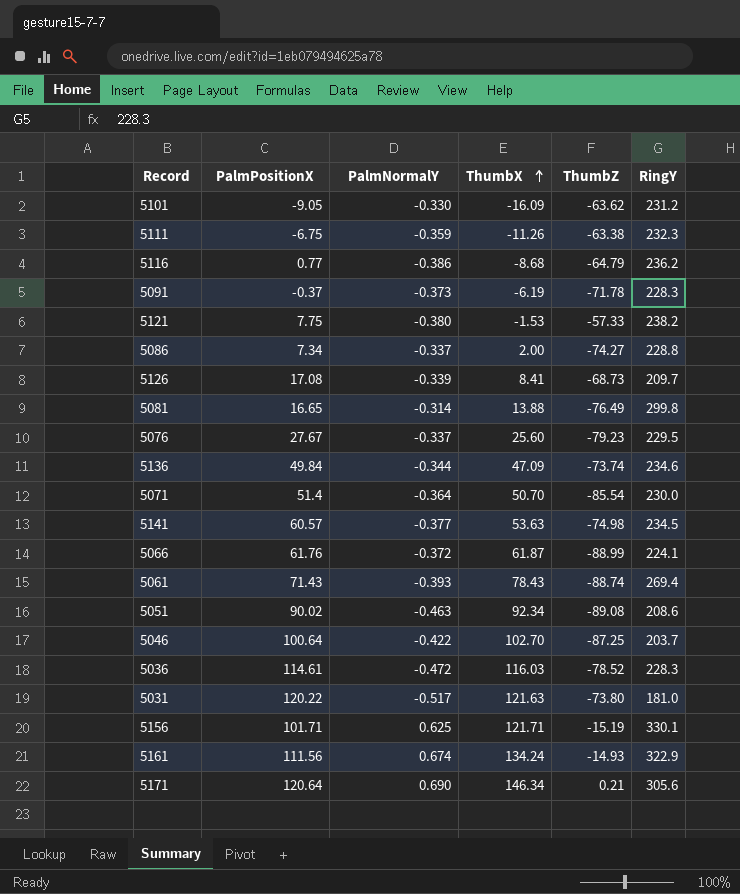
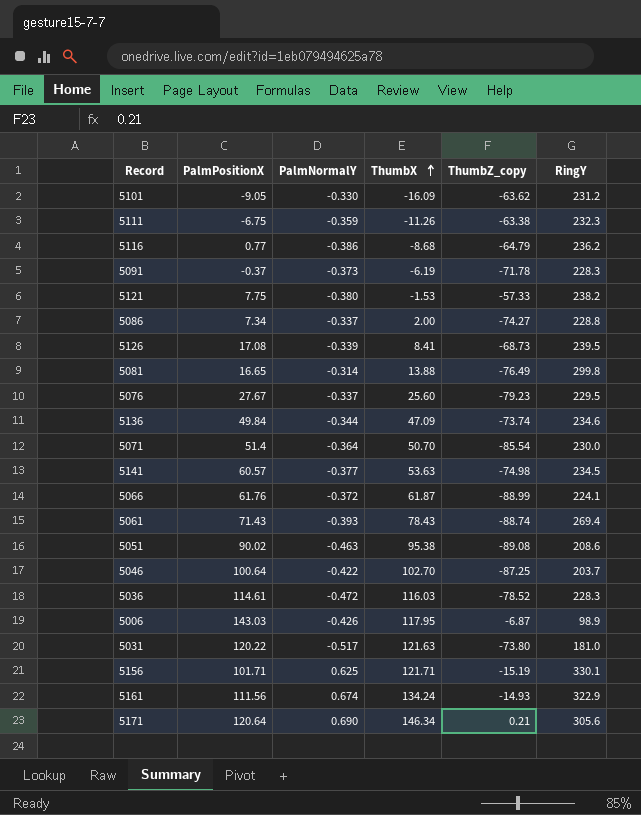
column name: ThumbZ -> ThumbZ_copy
5126 | RingY: 209.7 -> 239.5
5051 | ThumbX: 92.34 -> 95.38
row 5006: none -> 143.03 | -0.426 | 117.95 | -6.87 | 98.9

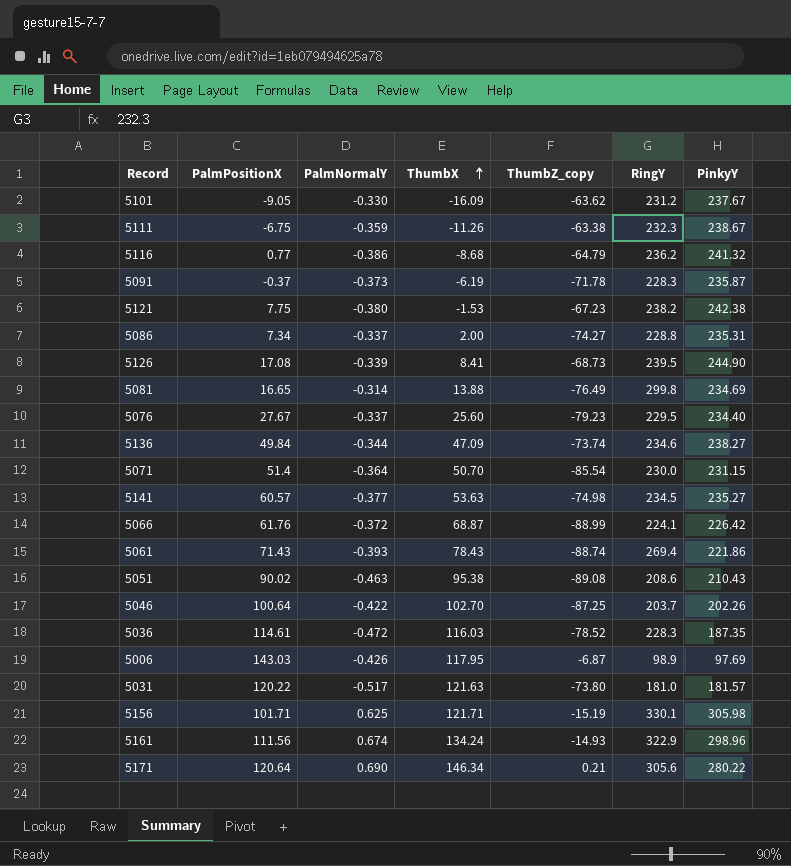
column PinkyY | position: none -> 7
5121 | ThumbZ_copy: -57.33 -> -67.23
5066 | ThumbX: 61.87 -> 68.87

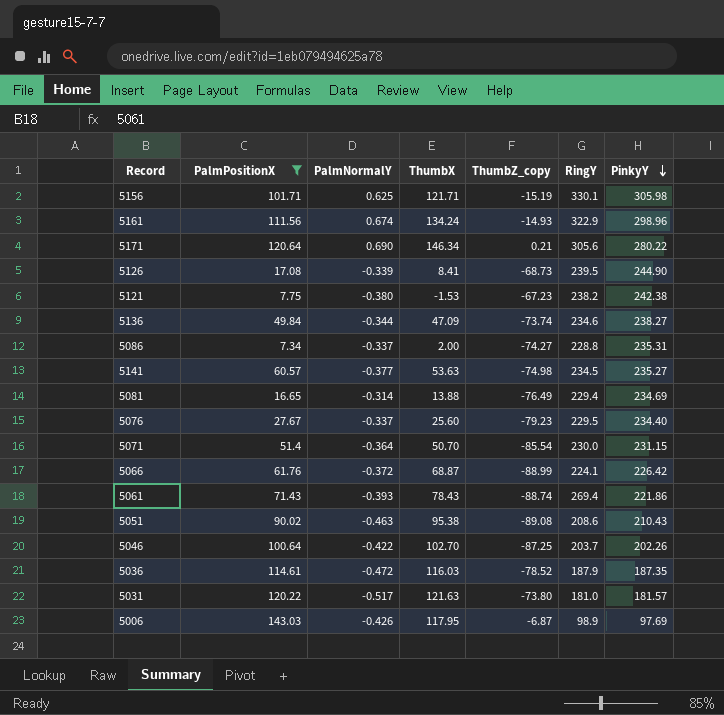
filter: none -> PalmPositionX >= 7.34
row order: ThumbX ascending -> PinkyY descending
5081 | RingY: 299.8 -> 229.4
5036 | RingY: 228.3 -> 187.9

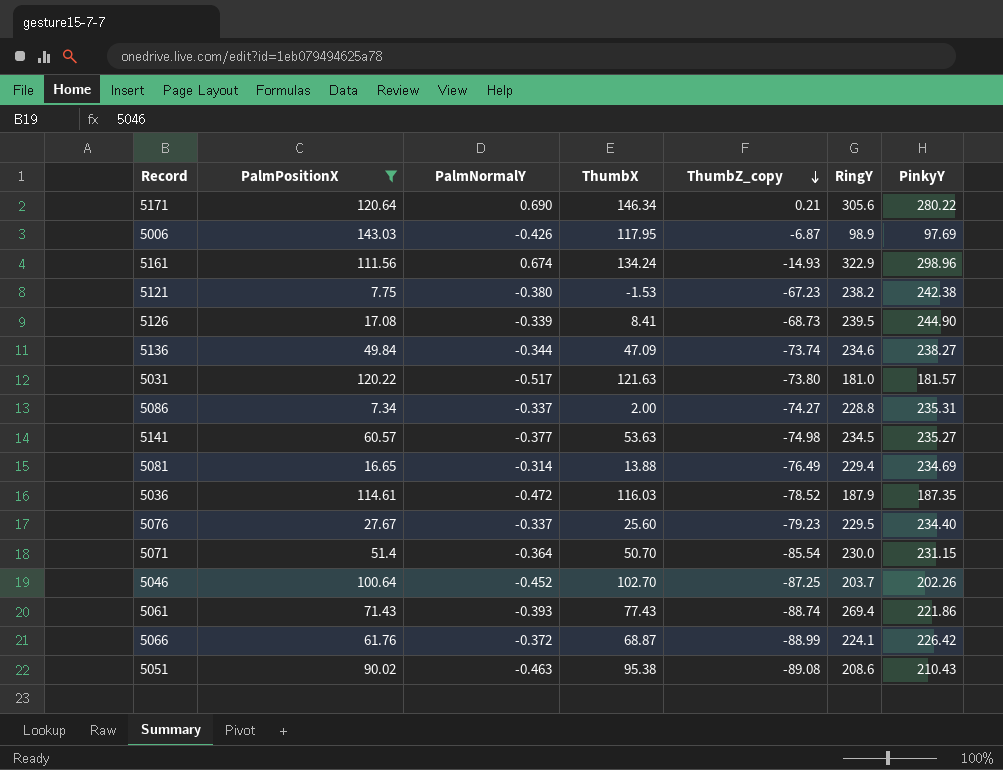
row order: PinkyY descending -> ThumbZ_copy descending
row 5156: 101.71 | 0.625 | 121.71 | -15.19 | 330.1 | 305.98 -> none
5046 | PalmNormalY: -0.422 -> -0.452
5061 | ThumbX: 78.43 -> 77.43

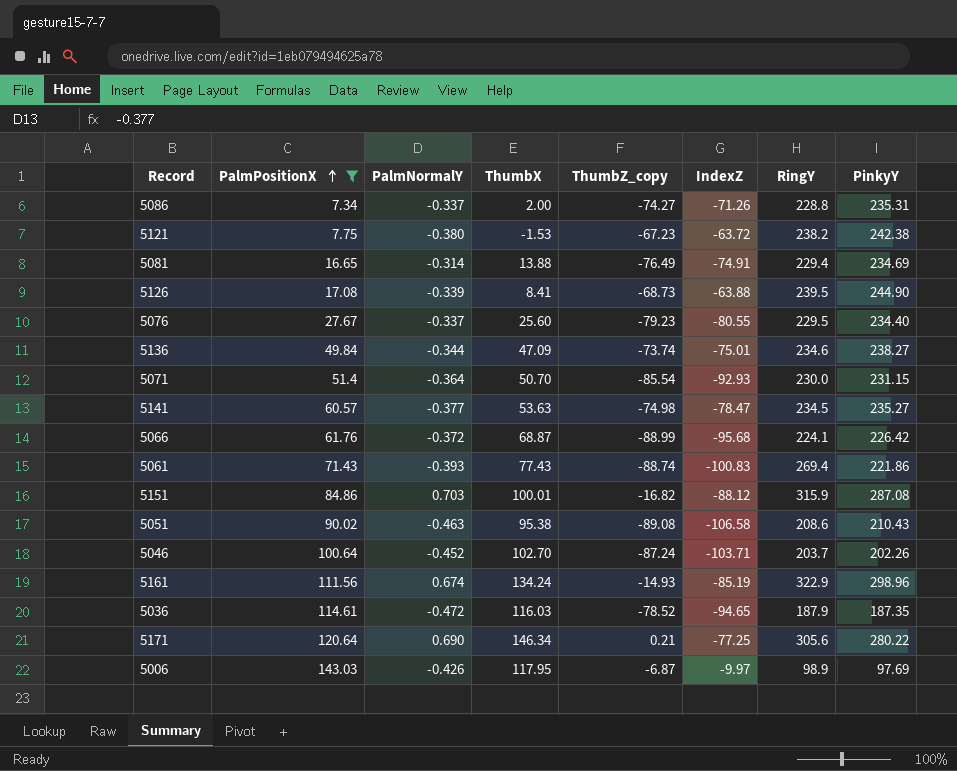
row order: ThumbZ_copy descending -> PalmPositionX ascending
column IndexZ | position: none -> 6
row 5031: 120.22 | -0.517 | 121.63 | -73.80 | 181.0 | 181.57 -> none
row 5151: none -> 84.86 | 0.703 | 100.01 | -16.82 | -88.12 | 315.9 | 287.08
5046 | ThumbZ_copy: -87.25 -> -87.24

